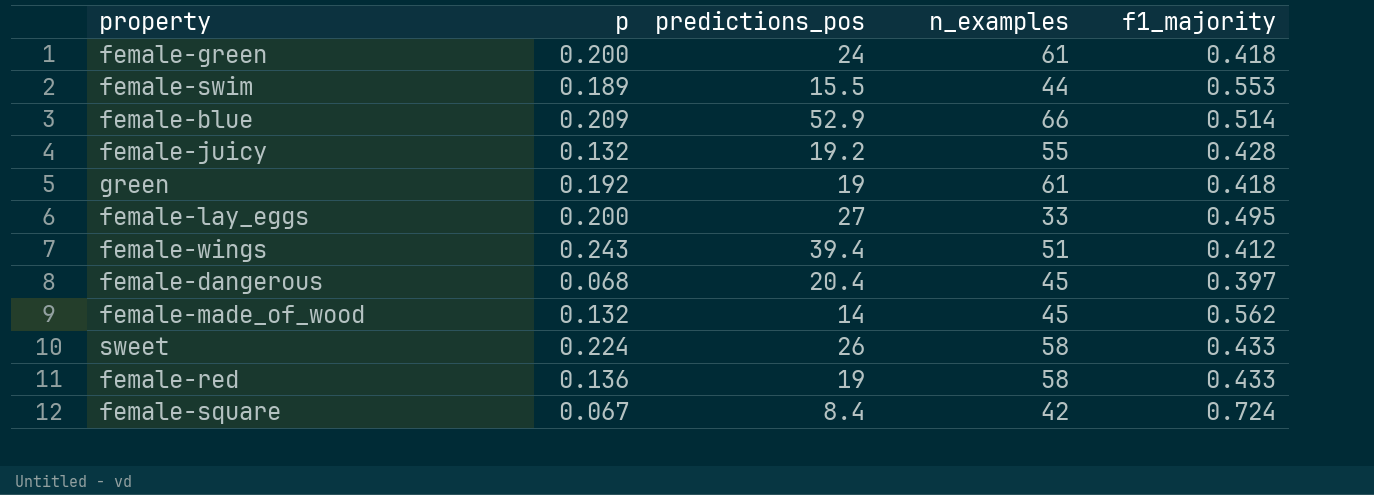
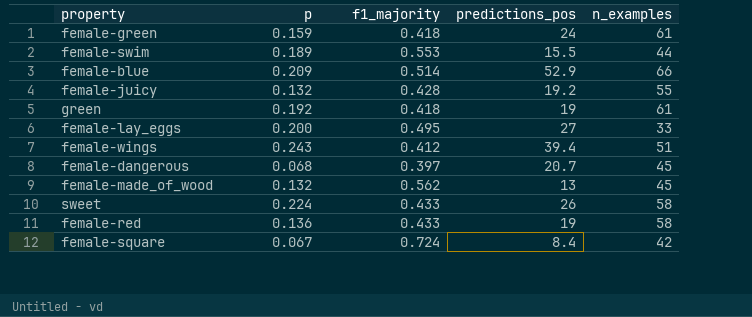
column f1_majority | position: 5 -> 3
female-green | p: 0.200 -> 0.159
female-dangerous | predictions_pos: 20.4 -> 20.7
female-made_of_wood | predictions_pos: 14 -> 13

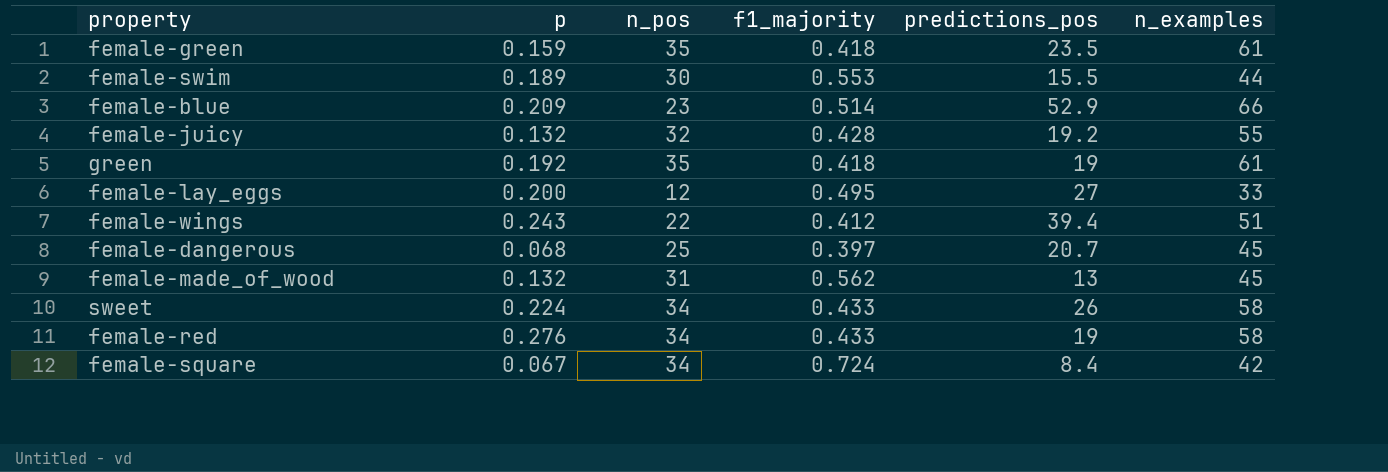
column n_pos | position: none -> 3
female-green | predictions_pos: 24 -> 23.5
female-red | p: 0.136 -> 0.276

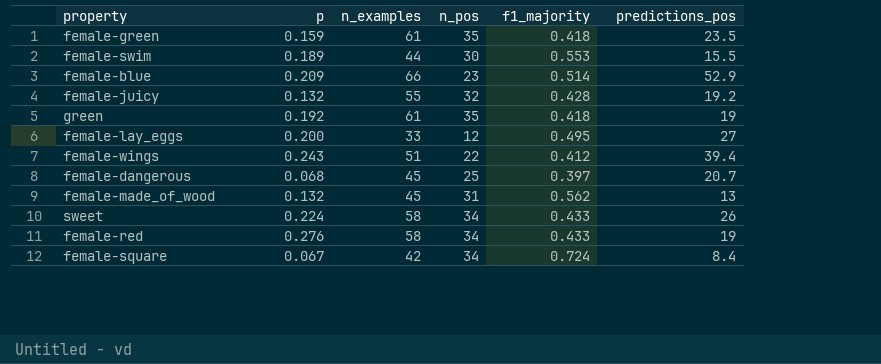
column n_examples | position: 6 -> 3

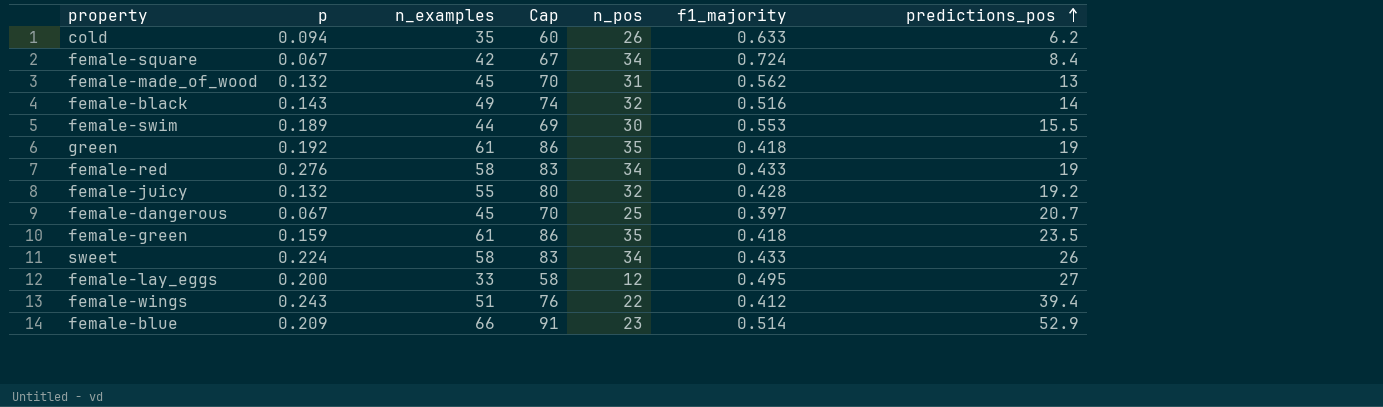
row order: none -> predictions_pos ascending
column Cap | formula: none -> [n_examples] + 25
row cold: none -> 0.094 | 35 | 60 | 26 | 0.633 | 6.2
row female-black: none -> 0.143 | 49 | 74 | 32 | 0.516 | 14
female-dangerous | p: 0.068 -> 0.067

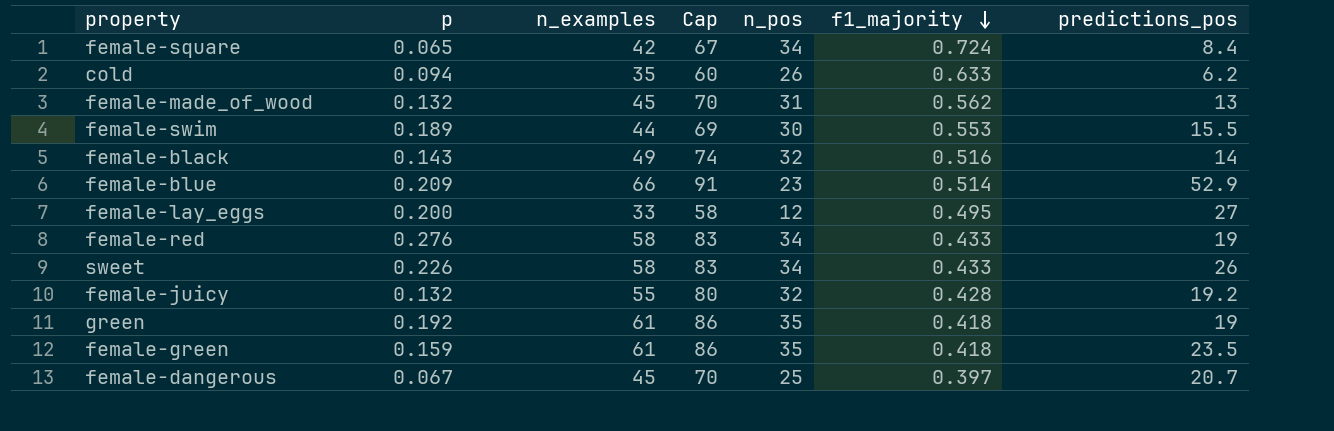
row order: predictions_pos ascending -> f1_majority descending
row female-wings: 0.243 | 51 | 76 | 22 | 0.412 | 39.4 -> none
female-square | p: 0.067 -> 0.065
sweet | p: 0.224 -> 0.226

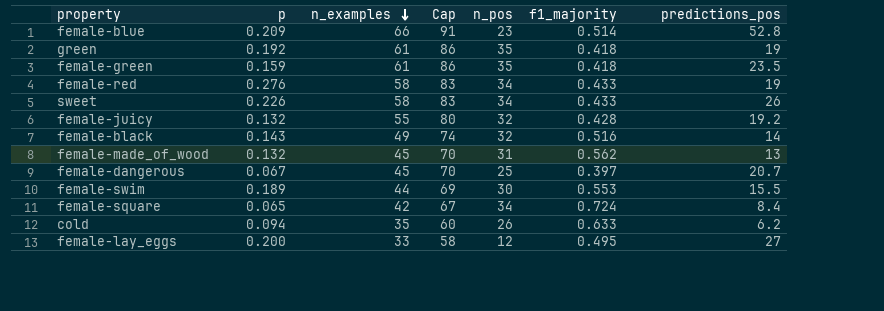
row order: f1_majority descending -> n_examples descending
female-blue | predictions_pos: 52.9 -> 52.8

